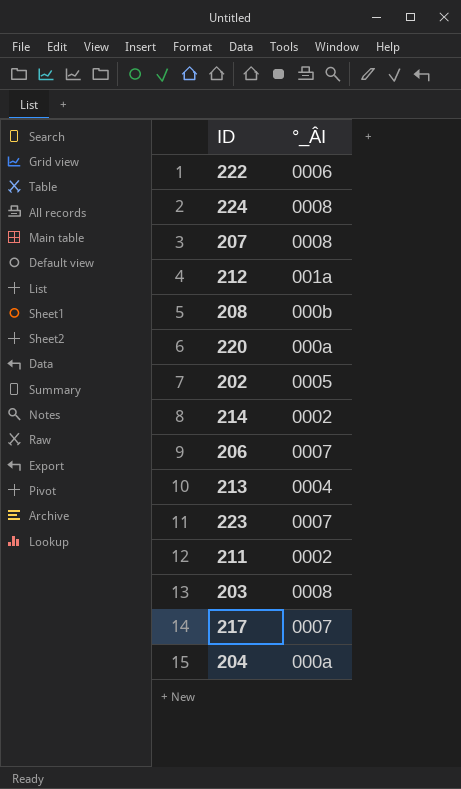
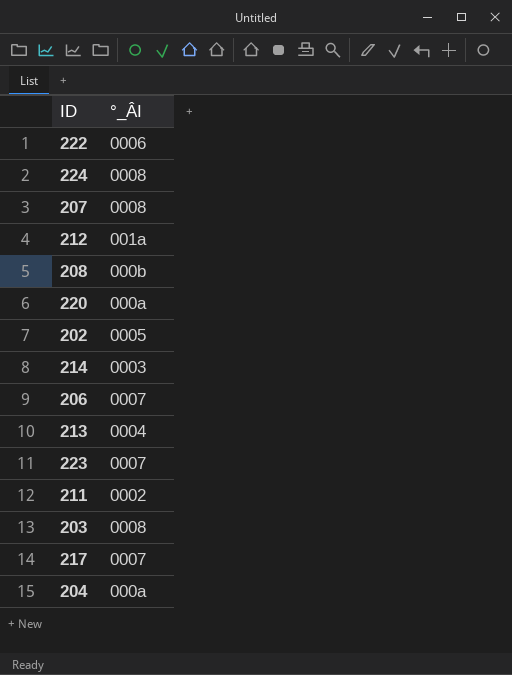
214 | °_ÂI: 0002 -> 0003

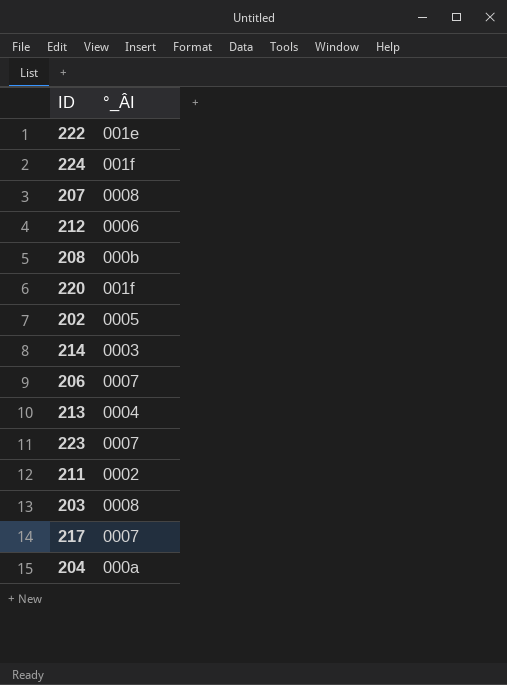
222 | °_ÂI: 0006 -> 001e
224 | °_ÂI: 0008 -> 001f
212 | °_ÂI: 001a -> 0006
220 | °_ÂI: 000a -> 001f

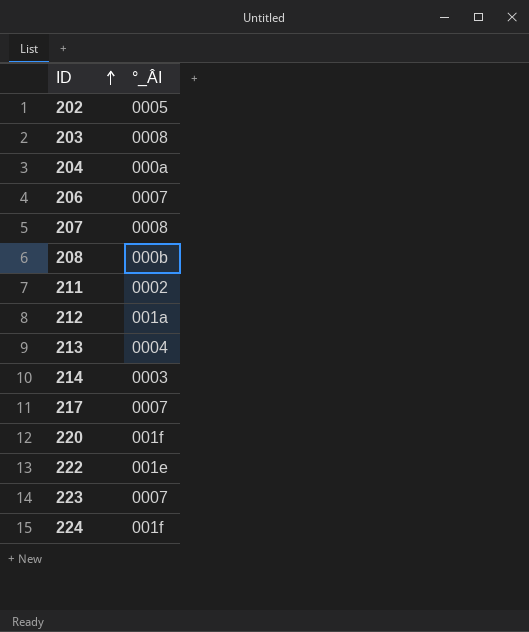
row order: none -> ID ascending
212 | °_ÂI: 0006 -> 001a

